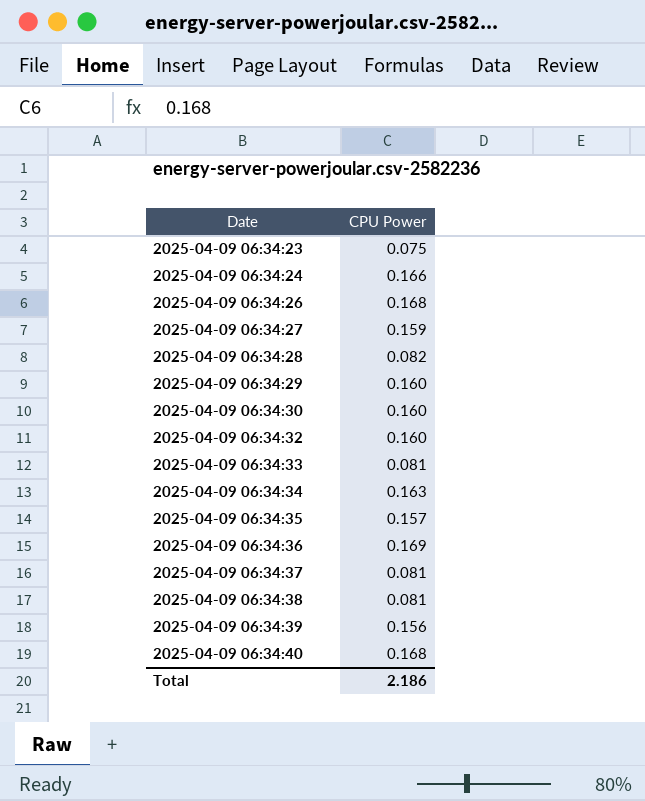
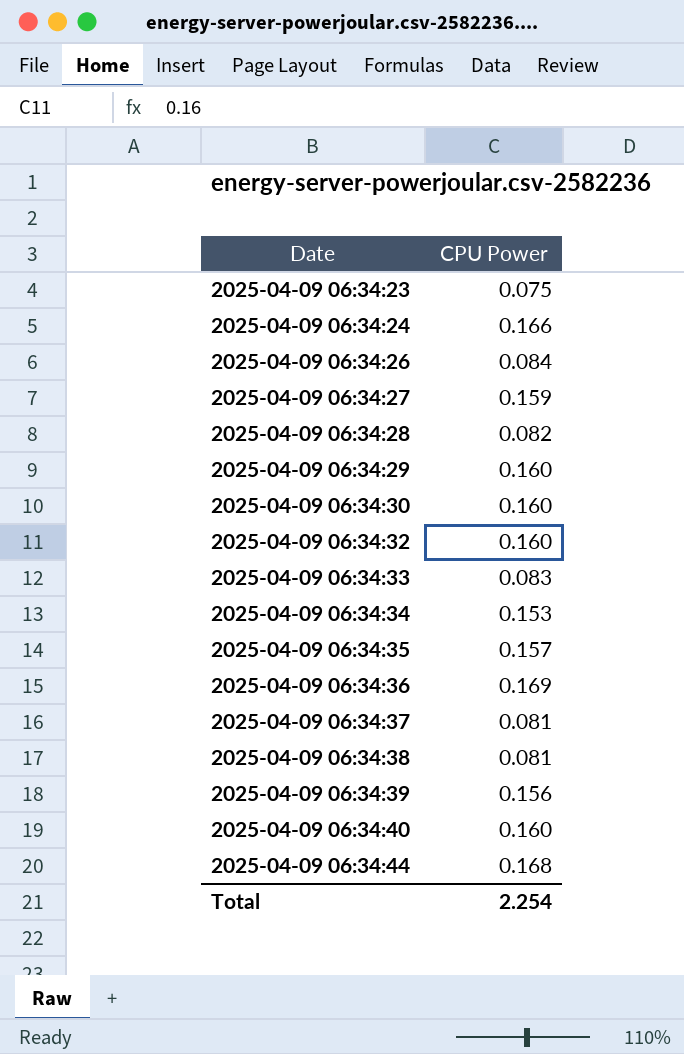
2025-04-09 06:34:26 | CPU Power: 0.168 -> 0.084
2025-04-09 06:34:33 | CPU Power: 0.081 -> 0.083
2025-04-09 06:34:34 | CPU Power: 0.163 -> 0.153
2025-04-09 06:34:40 | CPU Power: 0.168 -> 0.160
row 2025-04-09 06:34:44: none -> 0.168
Total | CPU Power: 2.186 -> 2.254

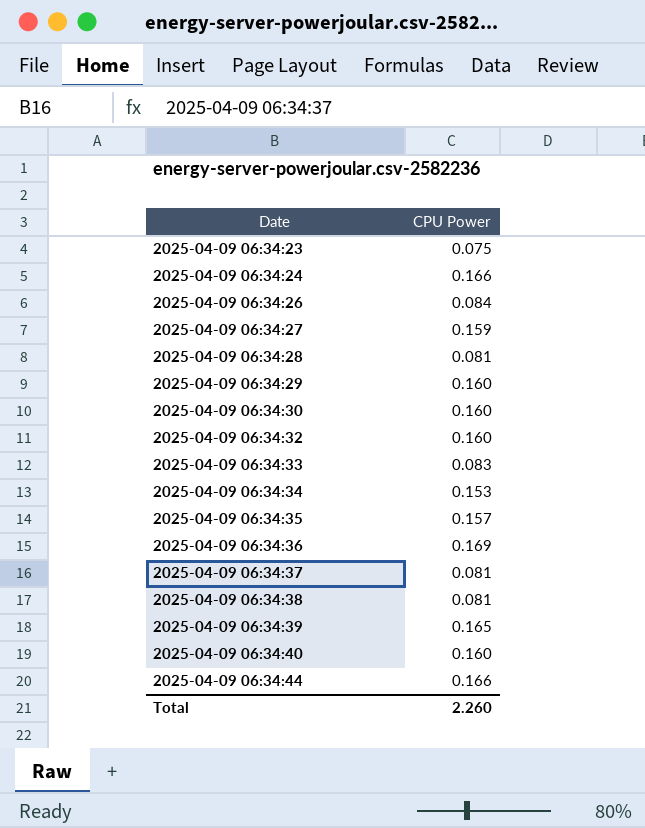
2025-04-09 06:34:28 | CPU Power: 0.082 -> 0.081
2025-04-09 06:34:39 | CPU Power: 0.156 -> 0.165
2025-04-09 06:34:44 | CPU Power: 0.168 -> 0.166
Total | CPU Power: 2.254 -> 2.260

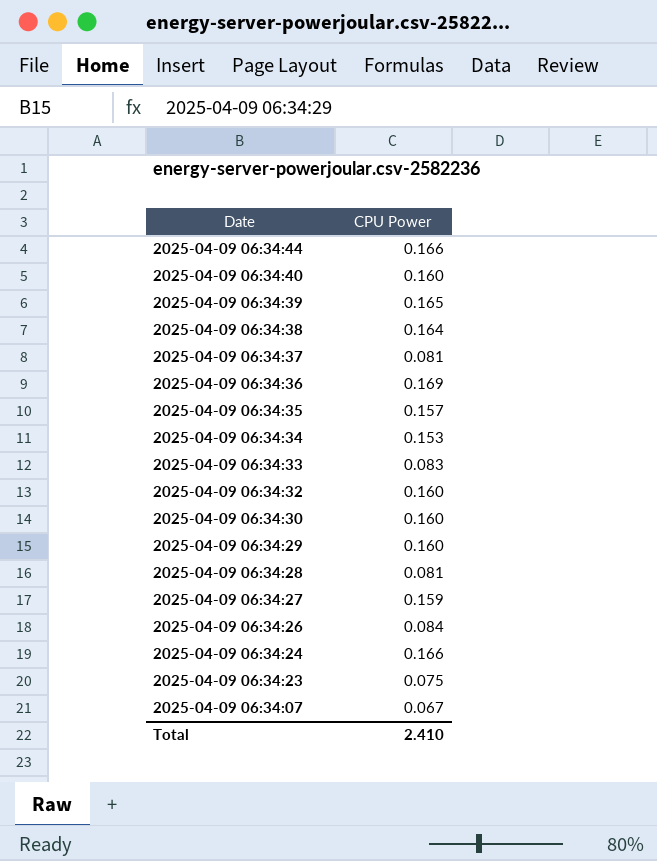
row order: Date ascending -> Date descending
2025-04-09 06:34:38 | CPU Power: 0.081 -> 0.164
row 2025-04-09 06:34:07: none -> 0.067
Total | CPU Power: 2.260 -> 2.410

